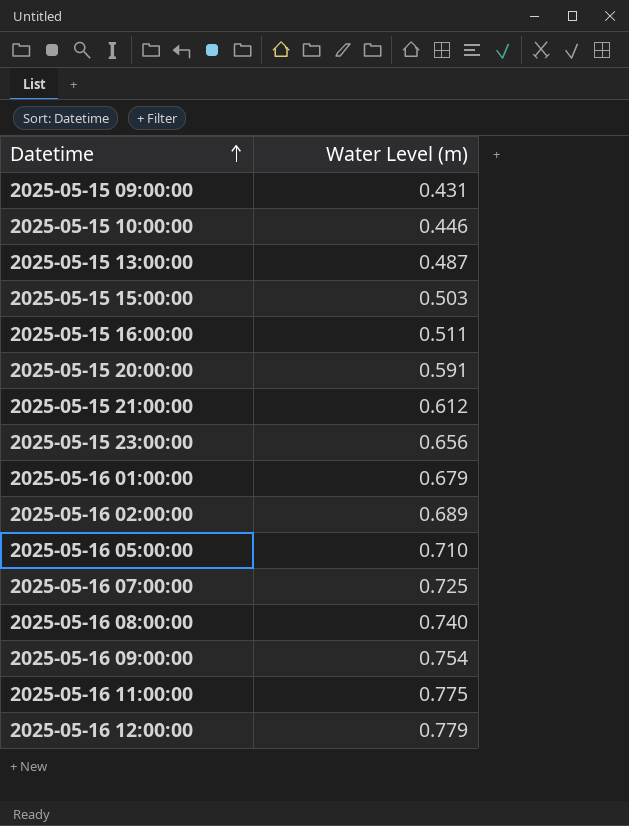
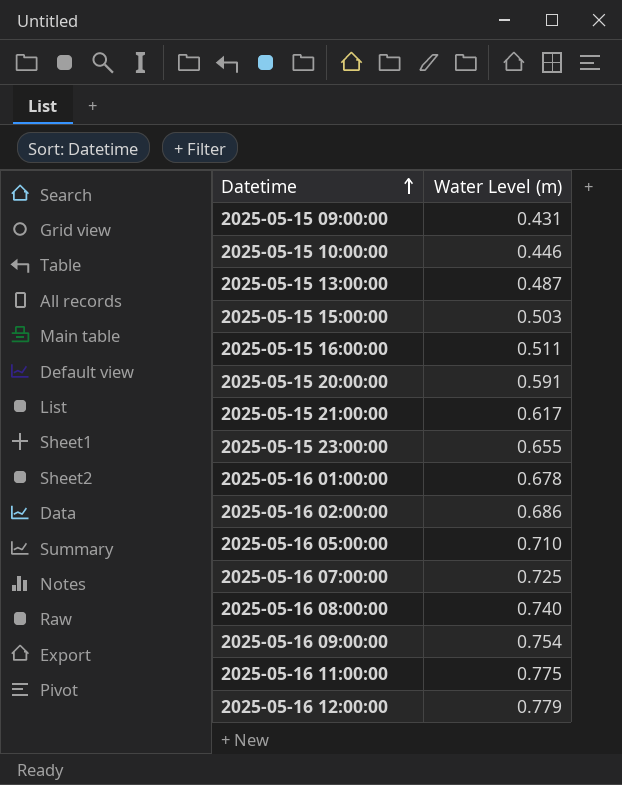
2025-05-15 21:00:00 | Water Level (m): 0.612 -> 0.617
2025-05-15 23:00:00 | Water Level (m): 0.656 -> 0.655
2025-05-16 01:00:00 | Water Level (m): 0.679 -> 0.678
2025-05-16 02:00:00 | Water Level (m): 0.689 -> 0.686

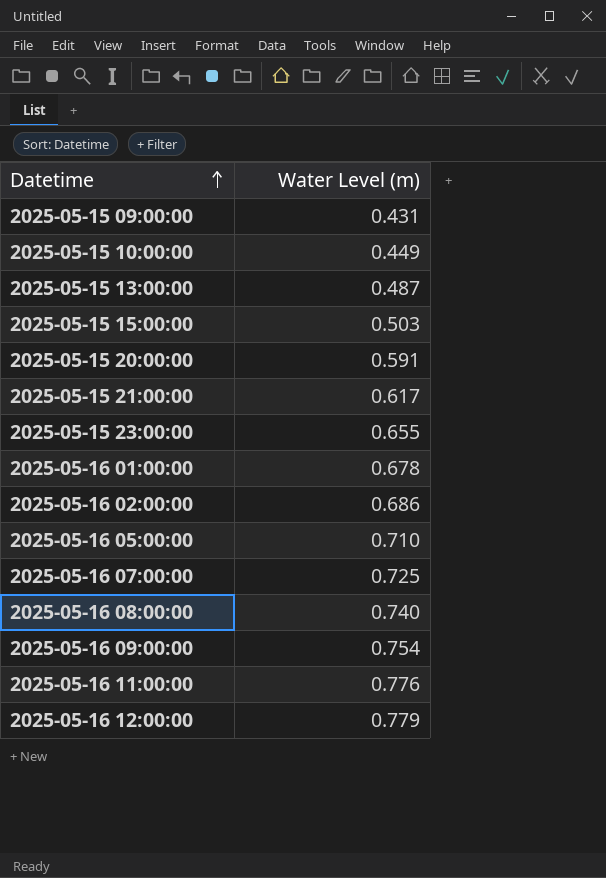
row 2025-05-15 16:00:00: 0.511 -> none
2025-05-15 10:00:00 | Water Level (m): 0.446 -> 0.449
2025-05-16 11:00:00 | Water Level (m): 0.775 -> 0.776

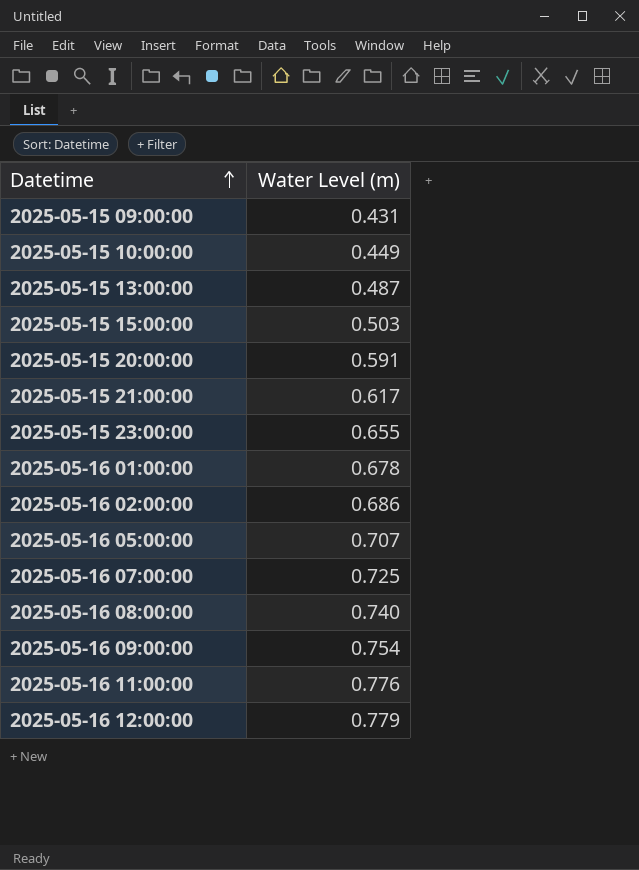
2025-05-16 05:00:00 | Water Level (m): 0.710 -> 0.707

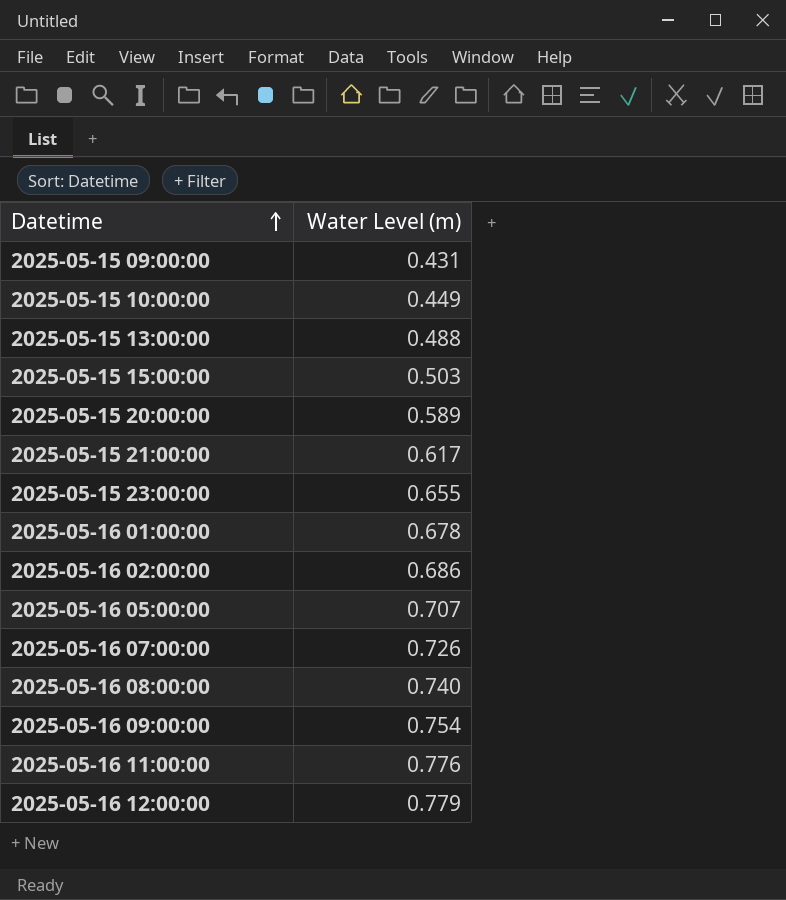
2025-05-15 13:00:00 | Water Level (m): 0.487 -> 0.488
2025-05-15 20:00:00 | Water Level (m): 0.591 -> 0.589
2025-05-16 07:00:00 | Water Level (m): 0.725 -> 0.726

